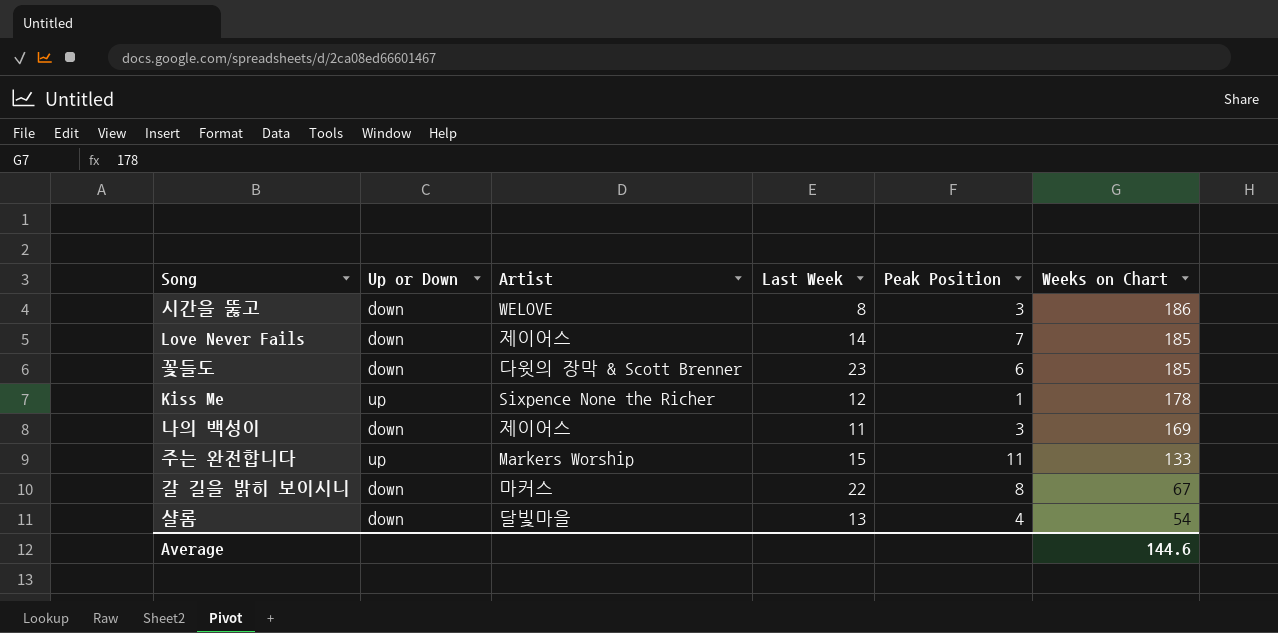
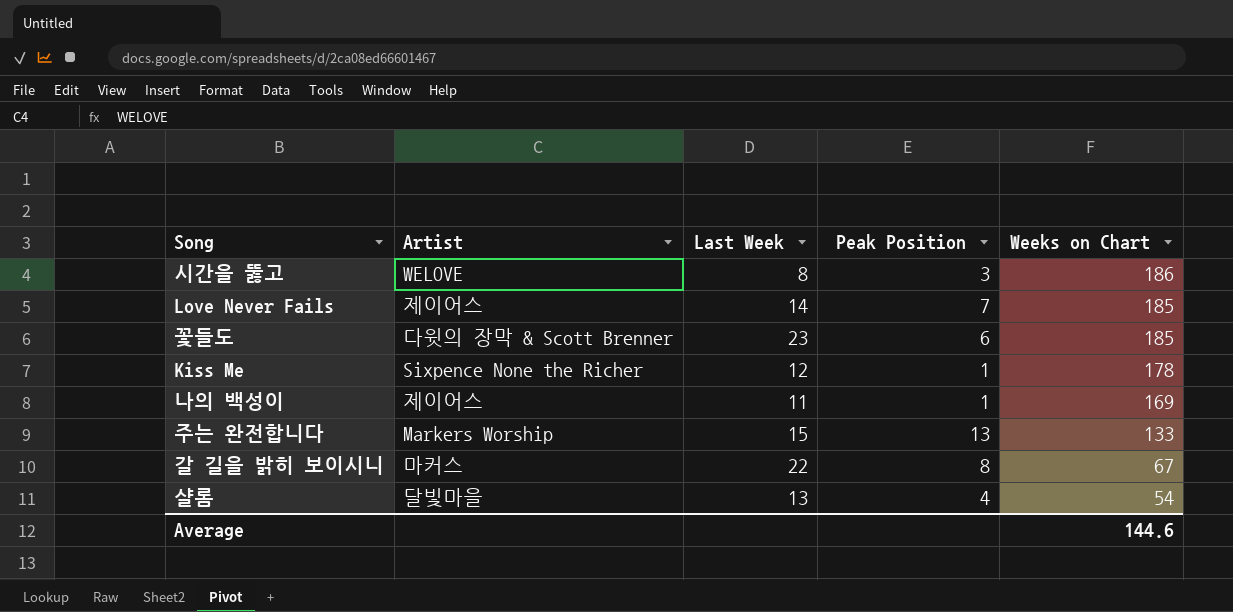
column Up or Down | position: 2 -> none
나의 백성이 | Peak Position: 3 -> 1
주는 완전합니다 | Peak Position: 11 -> 13

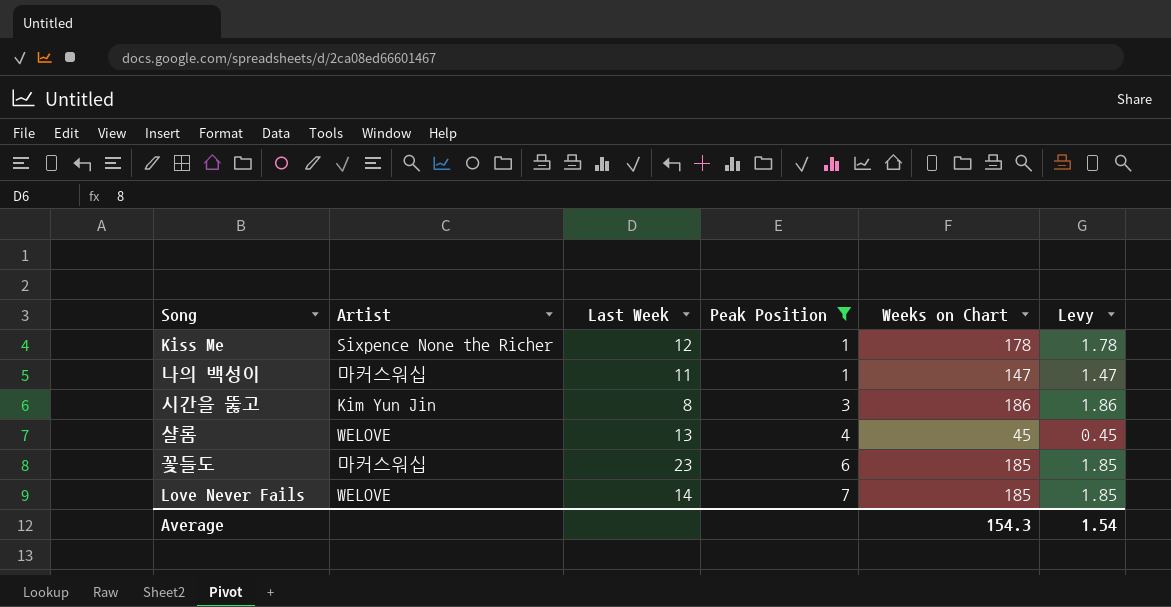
filter: none -> Peak Position <= 7
row order: Weeks on Chart descending -> Peak Position ascending
column Levy | formula: none -> [Weeks on Chart] * 0.01
나의 백성이 | Artist: 제이어스 -> 마커스워십
나의 백성이 | Weeks on Chart: 169 -> 147
시간을 뚫고 | Artist: WELOVE -> Kim Yun Jin
샬롬 | Artist: 달빛마을 -> WELOVE
샬롬 | Weeks on Chart: 54 -> 45
꽃들도 | Artist: 다윗의 장막 & Scott Brenner -> 마커스워십
Love Never Fails | Artist: 제이어스 -> WELOVE
Average | Weeks on Chart: 144.6 -> 154.3

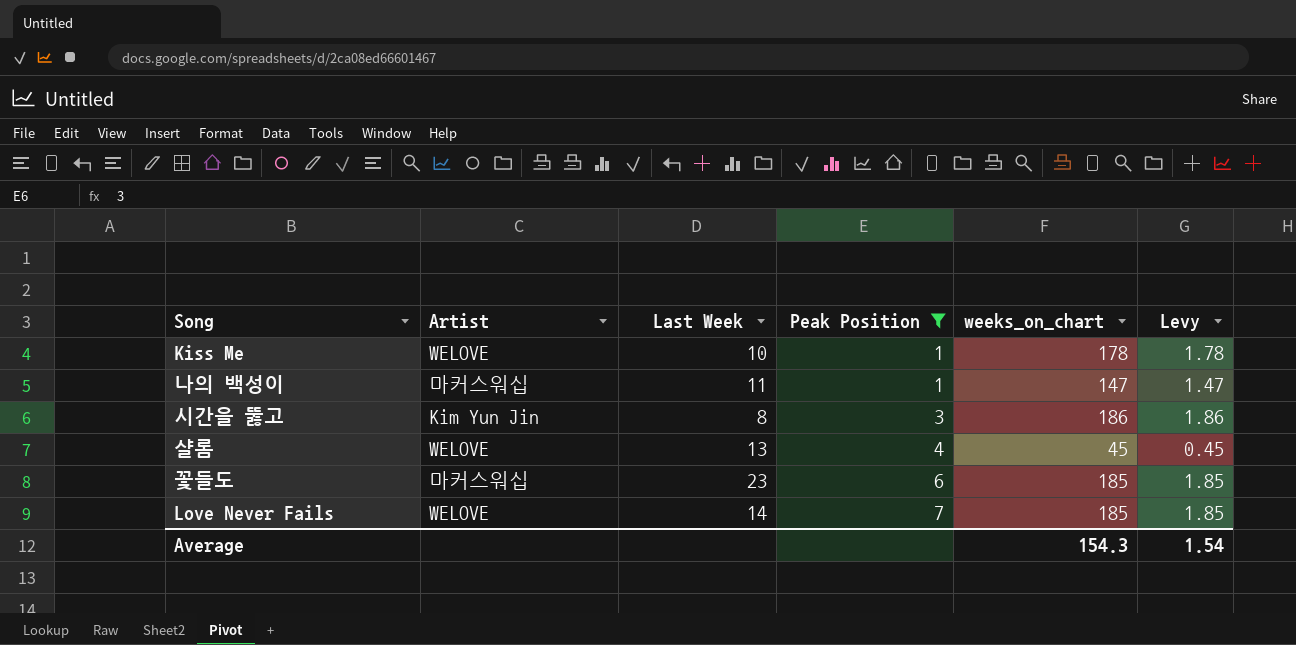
column name: Weeks on Chart -> weeks_on_chart
Kiss Me | Artist: Sixpence None the Richer -> WELOVE
Kiss Me | Last Week: 12 -> 10

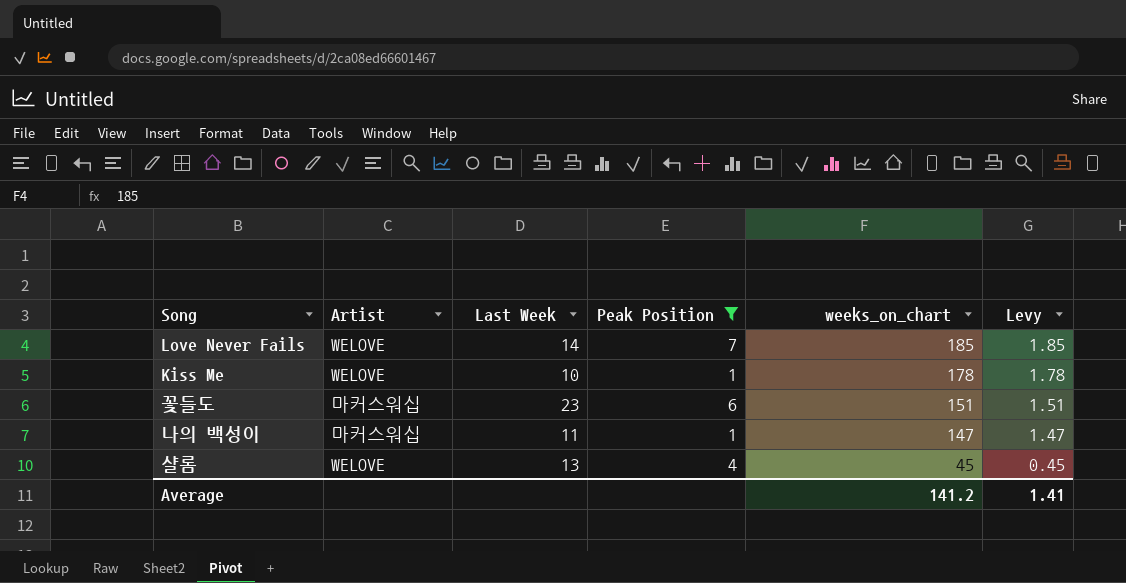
row order: Peak Position ascending -> weeks_on_chart descending
row 시간을 뚫고: Kim Yun Jin | 8 | 3 | 186 | 1.86 -> none
꽃들도 | weeks_on_chart: 185 -> 151
꽃들도 | Levy: 1.85 -> 1.51
Average | weeks_on_chart: 154.3 -> 141.2
Average | Levy: 1.54 -> 1.41

